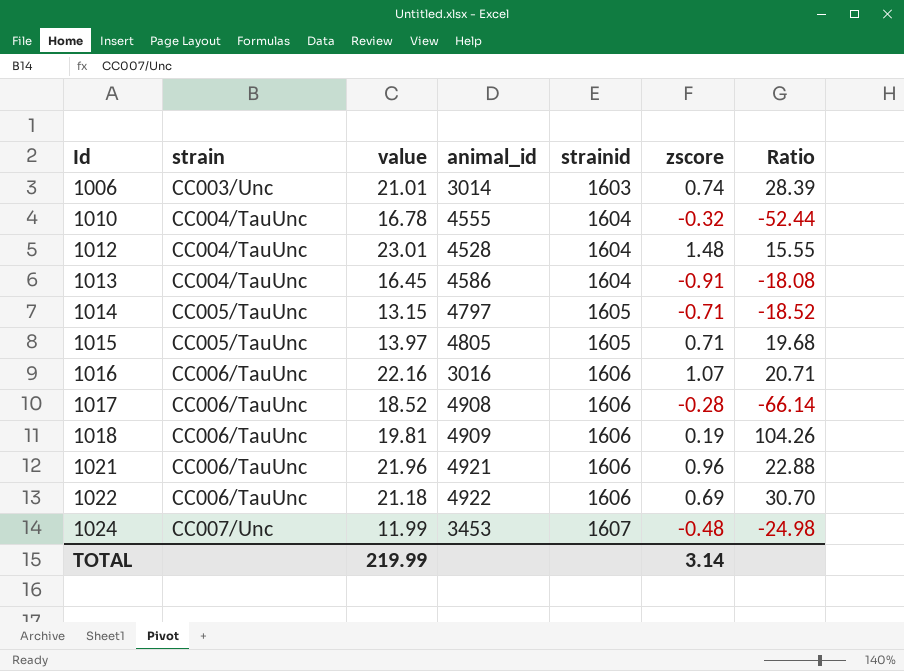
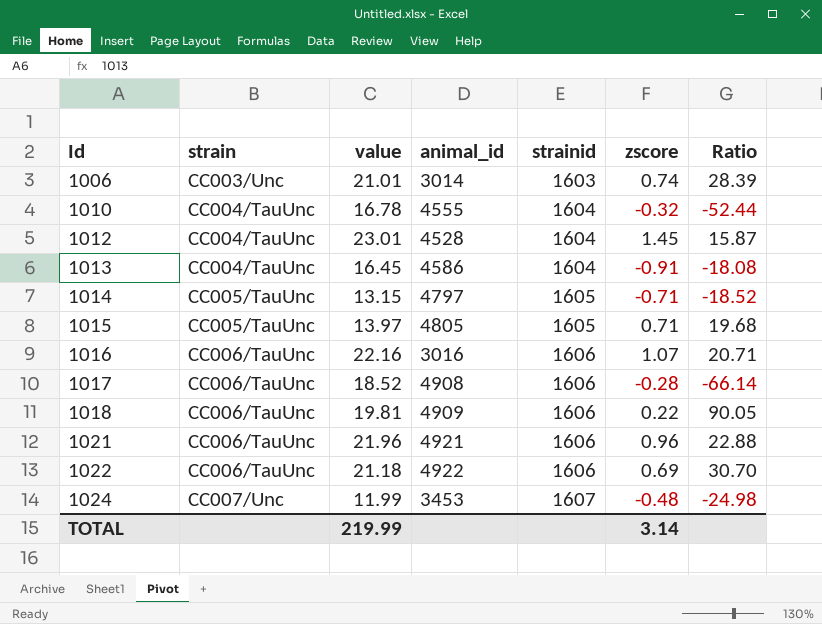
1012 | zscore: 1.48 -> 1.45
1012 | Ratio: 15.55 -> 15.87
1018 | zscore: 0.19 -> 0.22
1018 | Ratio: 104.26 -> 90.05

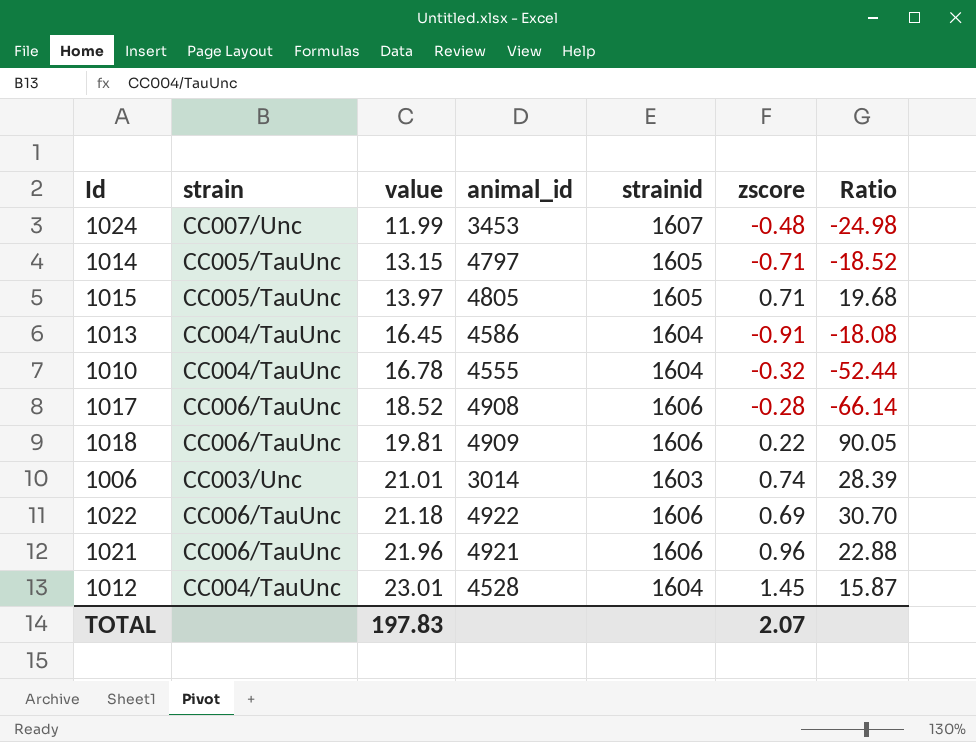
row order: Id ascending -> value ascending
row 1016: CC006/TauUnc | 22.16 | 3016 | 1606 | 1.07 | 20.71 -> none
TOTAL | value: 219.99 -> 197.83
TOTAL | zscore: 3.14 -> 2.07

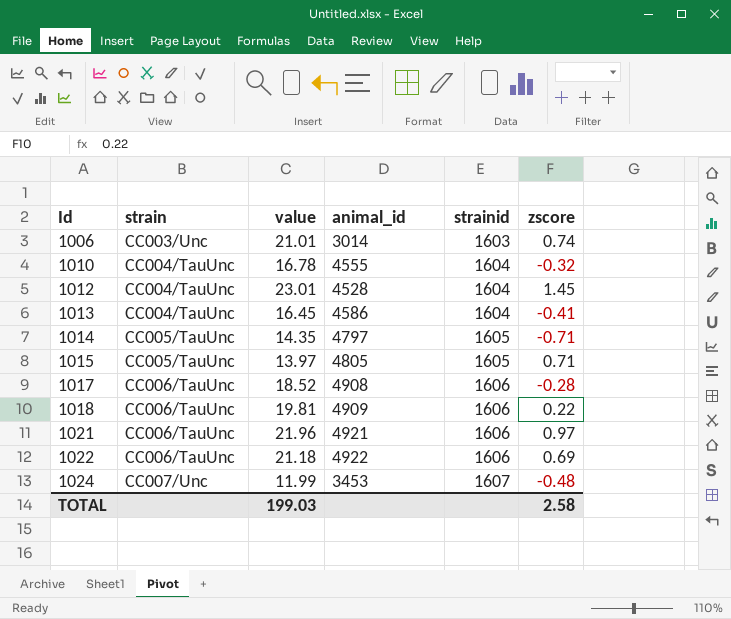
row order: value ascending -> Id ascending
column Ratio | formula: [value] / [zscore] -> none
1013 | zscore: -0.91 -> -0.41
1014 | value: 13.15 -> 14.35
1021 | zscore: 0.96 -> 0.97
TOTAL | value: 197.83 -> 199.03
TOTAL | zscore: 2.07 -> 2.58

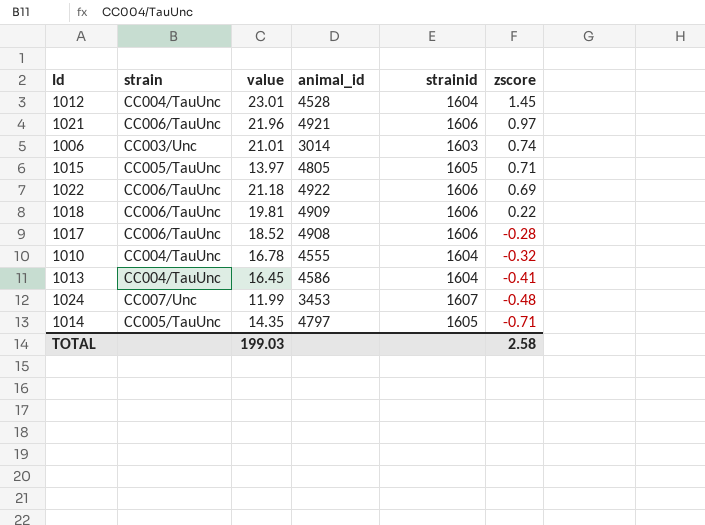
row order: Id ascending -> zscore descending

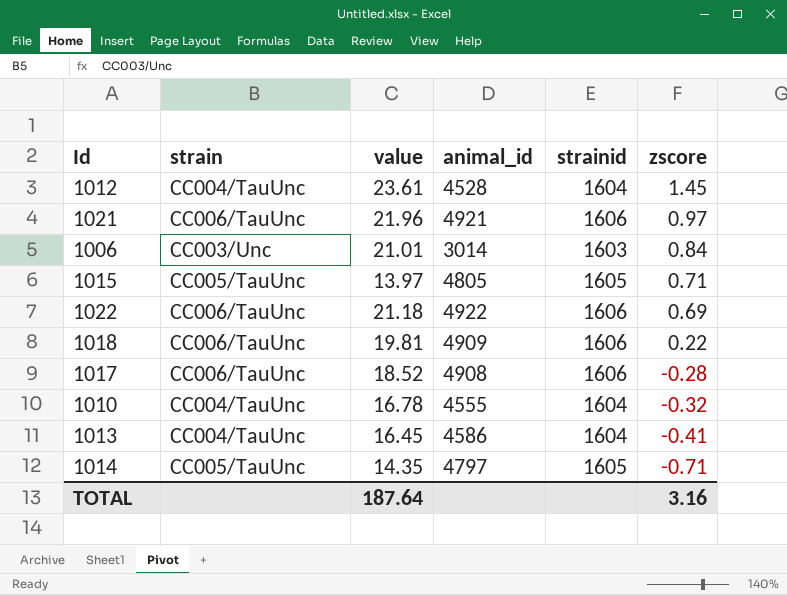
row 1024: CC007/Unc | 11.99 | 3453 | 1607 | -0.48 -> none
1012 | value: 23.01 -> 23.61
1006 | zscore: 0.74 -> 0.84
TOTAL | value: 199.03 -> 187.64
TOTAL | zscore: 2.58 -> 3.16

